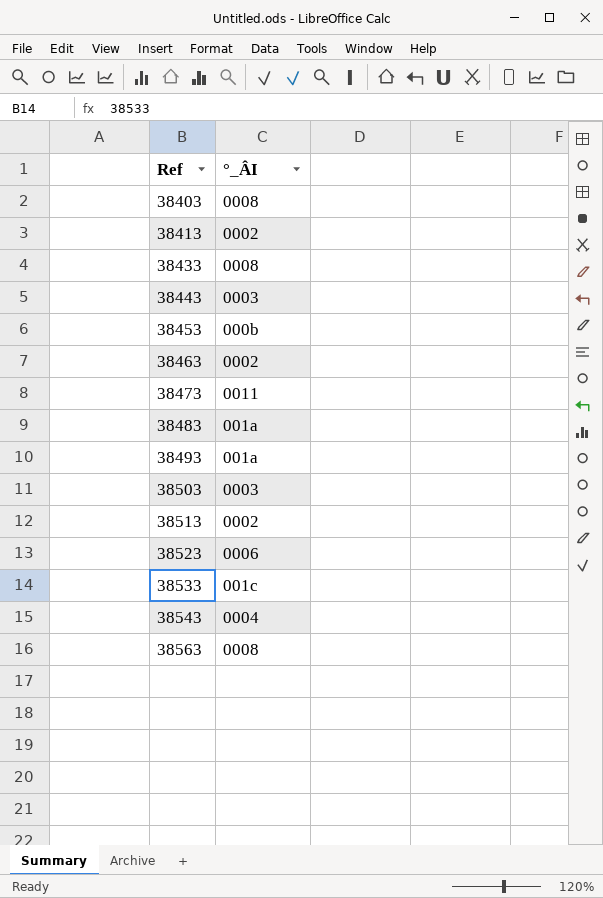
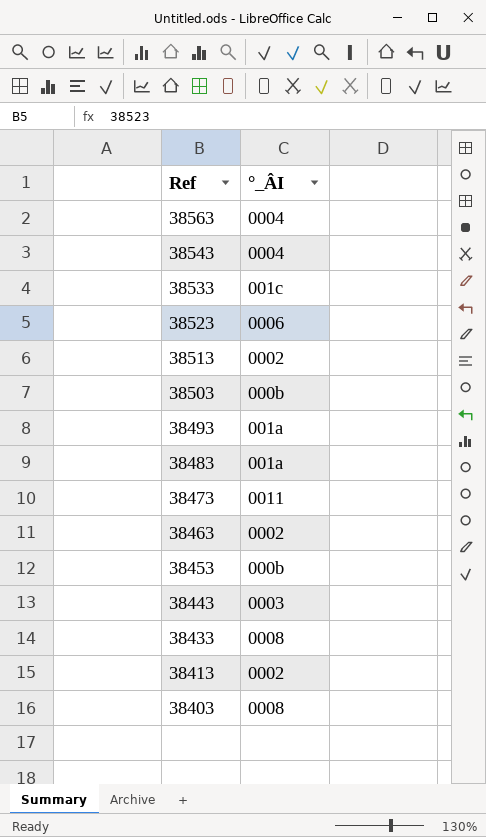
row order: Ref ascending -> Ref descending
38563 | °_ÂI: 0008 -> 0004
38503 | °_ÂI: 0003 -> 000b

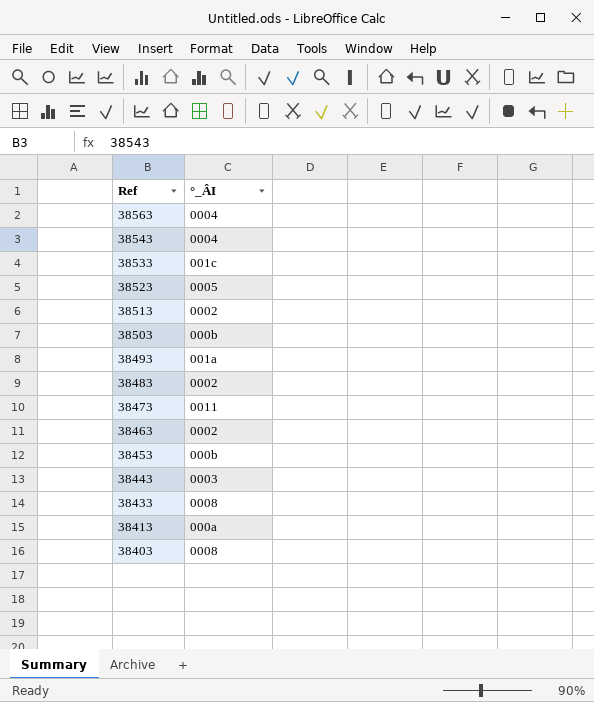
38523 | °_ÂI: 0006 -> 0005
38483 | °_ÂI: 001a -> 0002
38413 | °_ÂI: 0002 -> 000a

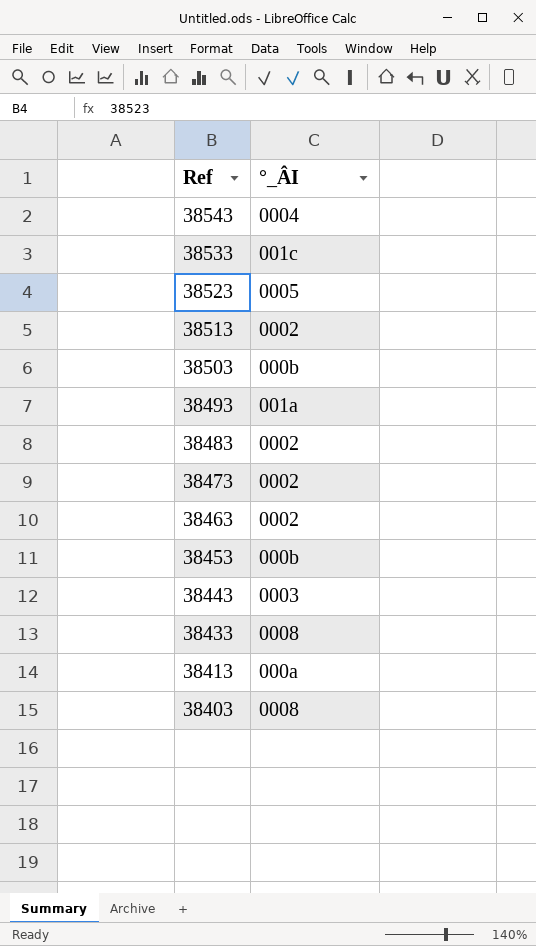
row 38563: 0004 -> none
38473 | °_ÂI: 0011 -> 0002

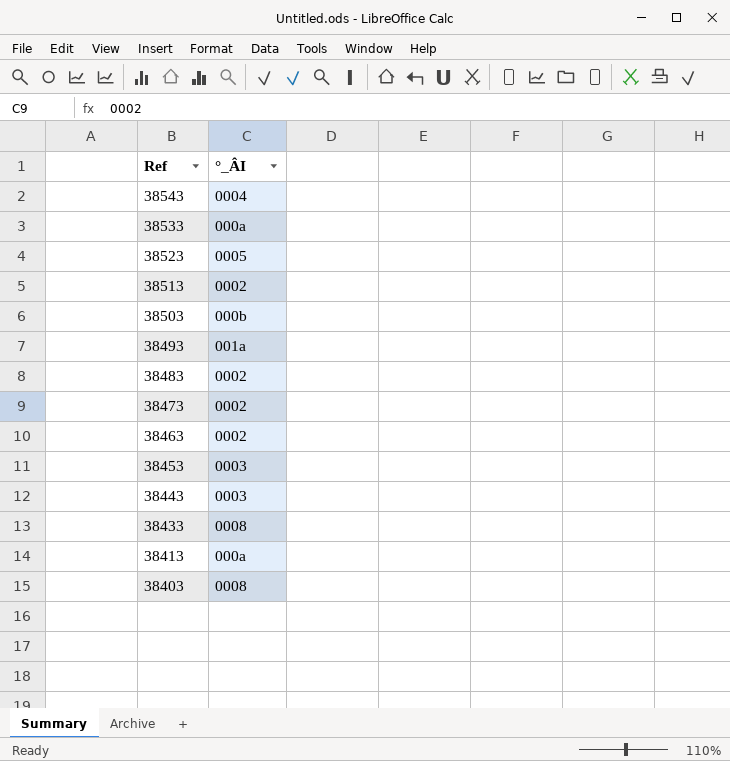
38533 | °_ÂI: 001c -> 000a
38453 | °_ÂI: 000b -> 0003

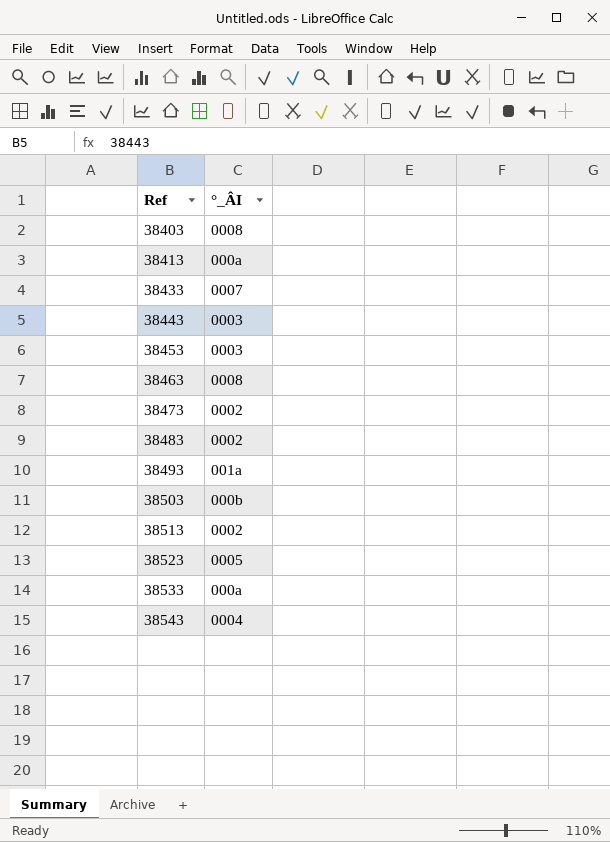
row order: Ref descending -> Ref ascending
38433 | °_ÂI: 0008 -> 0007
38463 | °_ÂI: 0002 -> 0008

